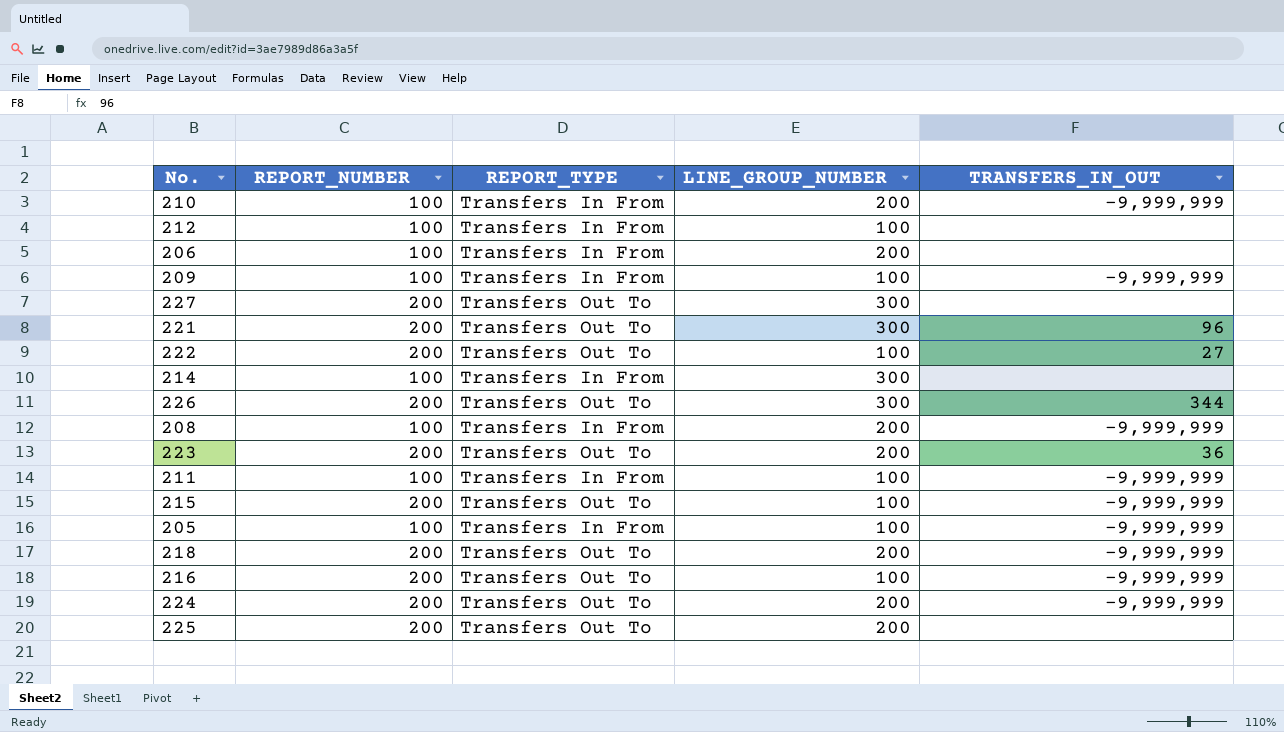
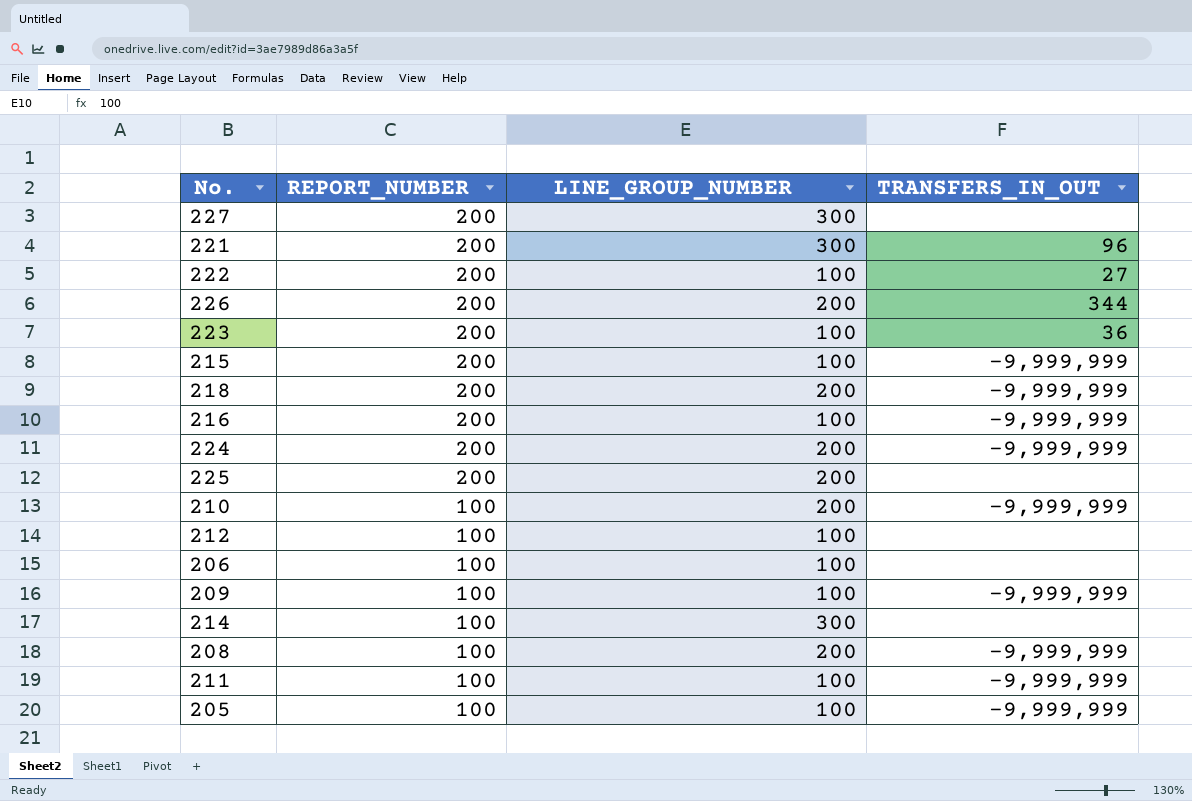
row order: none -> REPORT_NUMBER descending
column REPORT_TYPE | position: 3 -> none
226 | LINE_GROUP_NUMBER: 300 -> 200
223 | LINE_GROUP_NUMBER: 200 -> 100
206 | LINE_GROUP_NUMBER: 200 -> 100

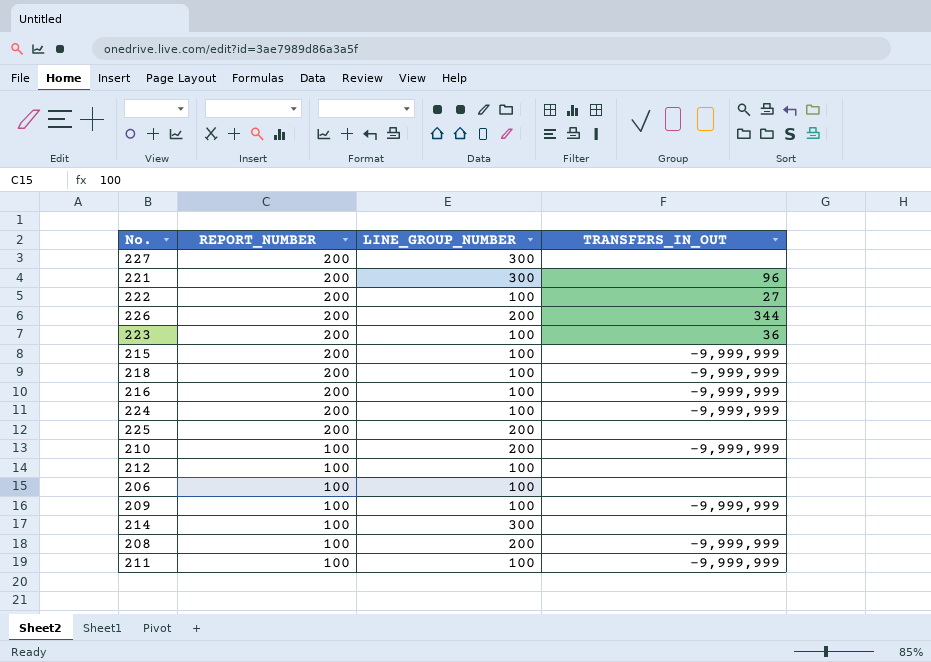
row 205: 100 | 100 | -9,999,999 -> none
218 | LINE_GROUP_NUMBER: 200 -> 100
224 | LINE_GROUP_NUMBER: 200 -> 100

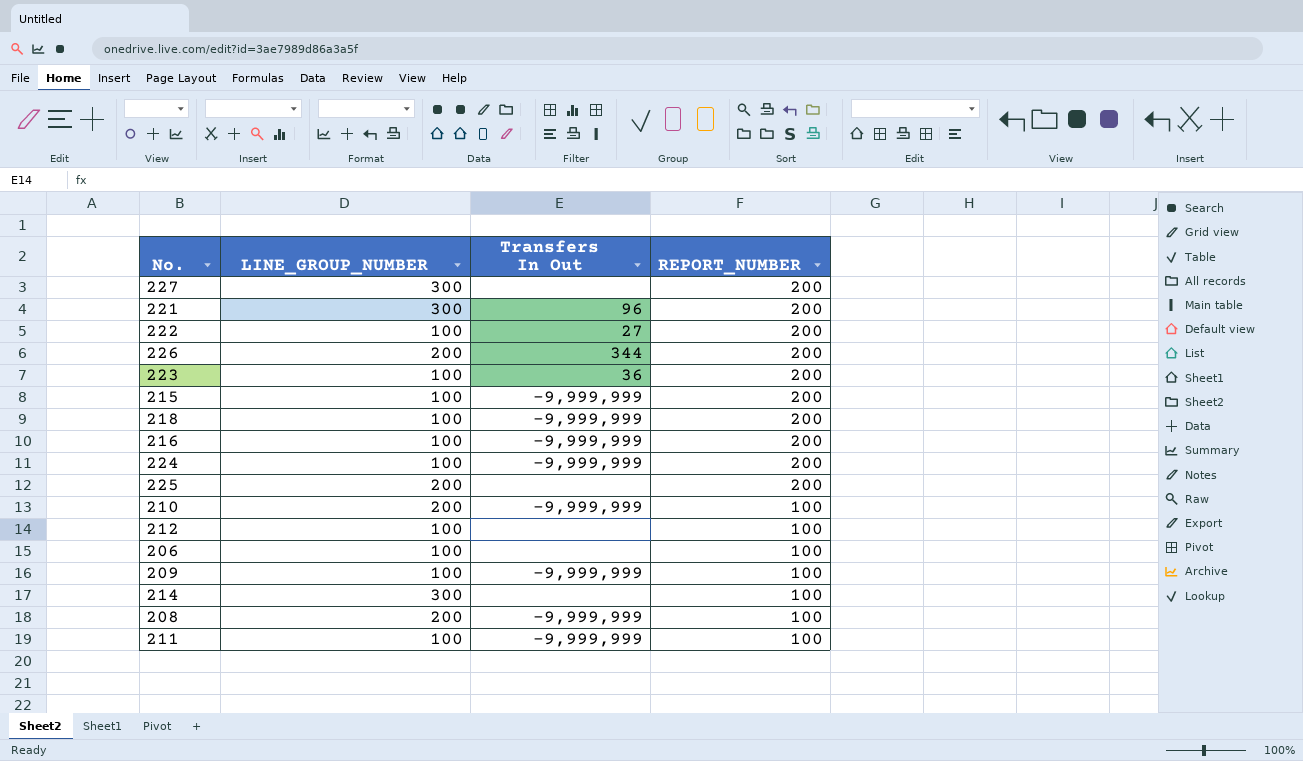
column name: TRANSFERS_IN_OUT -> Transfers In Out
column REPORT_NUMBER | position: 2 -> 4

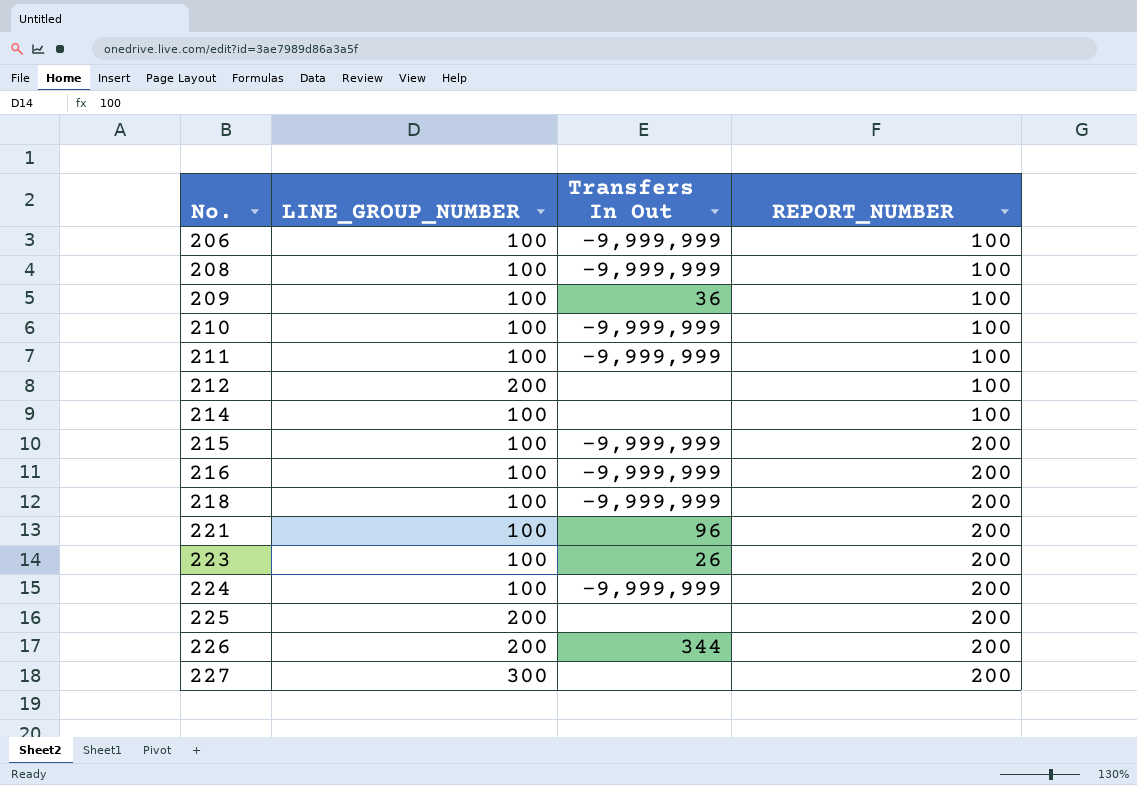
row order: REPORT_NUMBER descending -> No. ascending
row 222: 100 | 27 | 200 -> none
206 | Transfers In Out: none -> -9,999,999
208 | LINE_GROUP_NUMBER: 200 -> 100
209 | Transfers In Out: -9,999,999 -> 36
210 | LINE_GROUP_NUMBER: 200 -> 100
212 | LINE_GROUP_NUMBER: 100 -> 200
214 | LINE_GROUP_NUMBER: 300 -> 100
221 | LINE_GROUP_NUMBER: 300 -> 100
223 | Transfers In Out: 36 -> 26

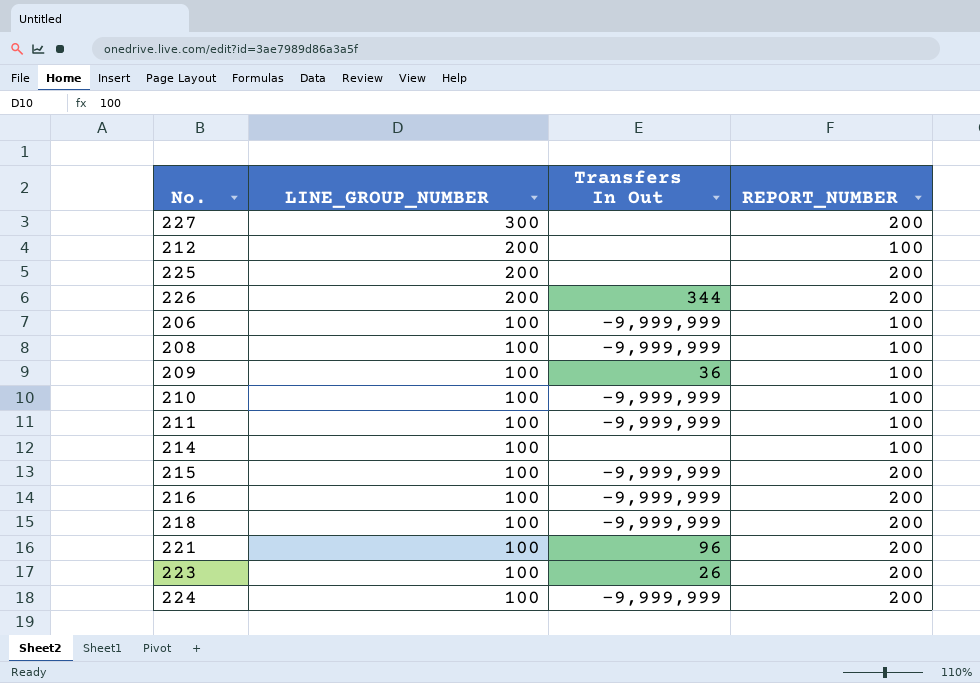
row order: No. ascending -> LINE_GROUP_NUMBER descending

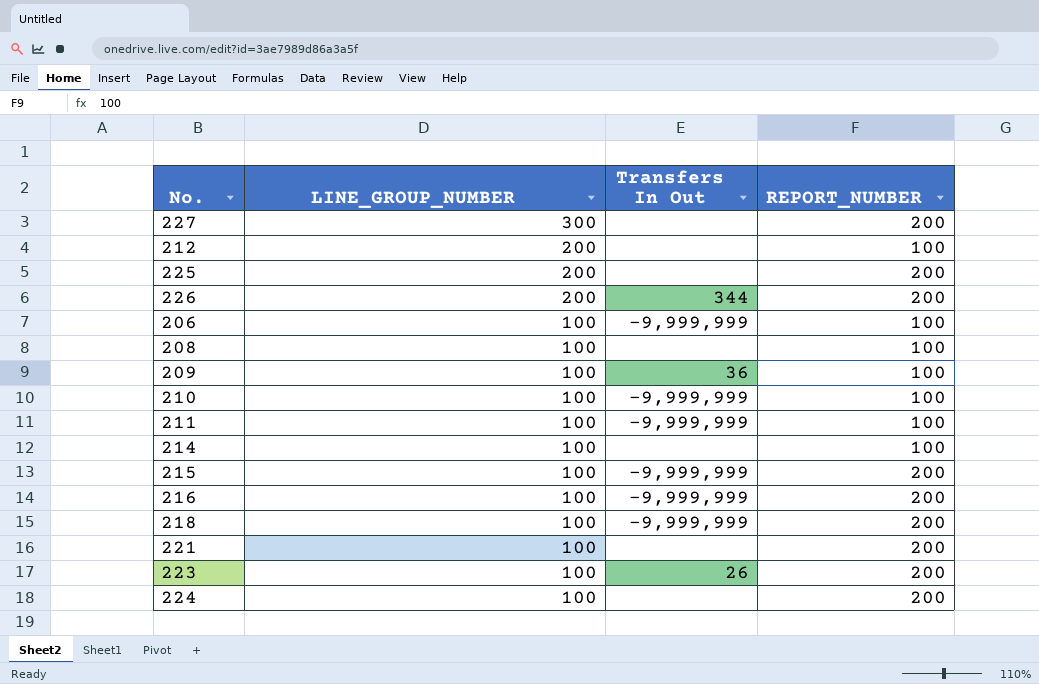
208 | Transfers In Out: -9,999,999 -> none
221 | Transfers In Out: 96 -> none
224 | Transfers In Out: -9,999,999 -> none

